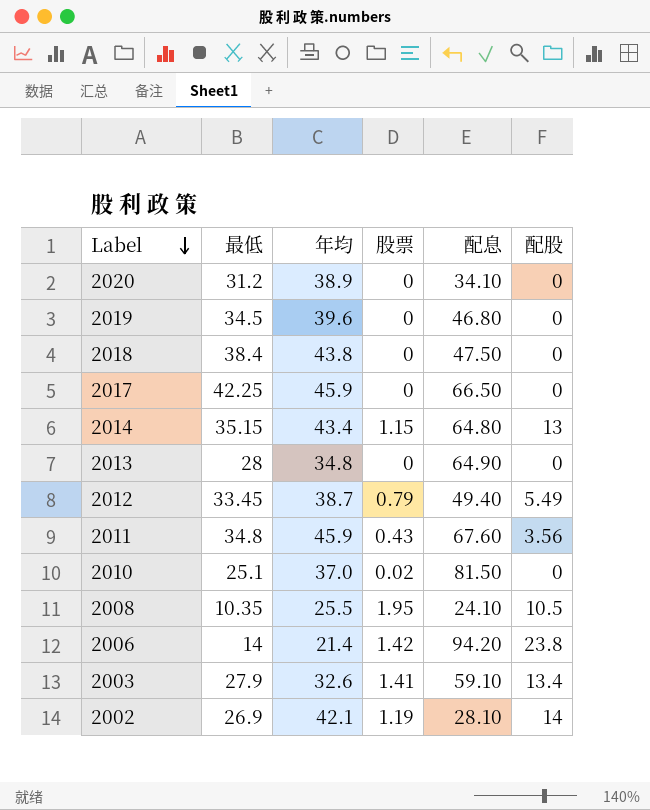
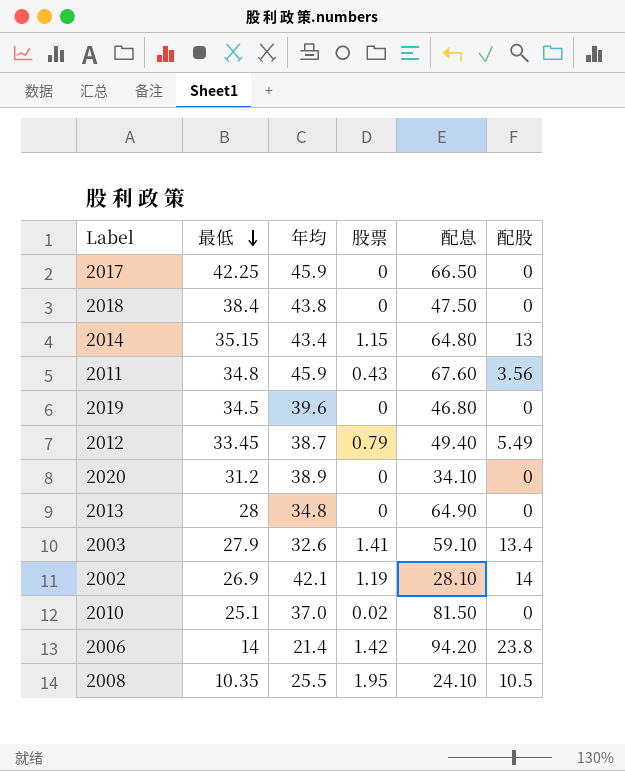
row order: Label descending -> 最低 descending

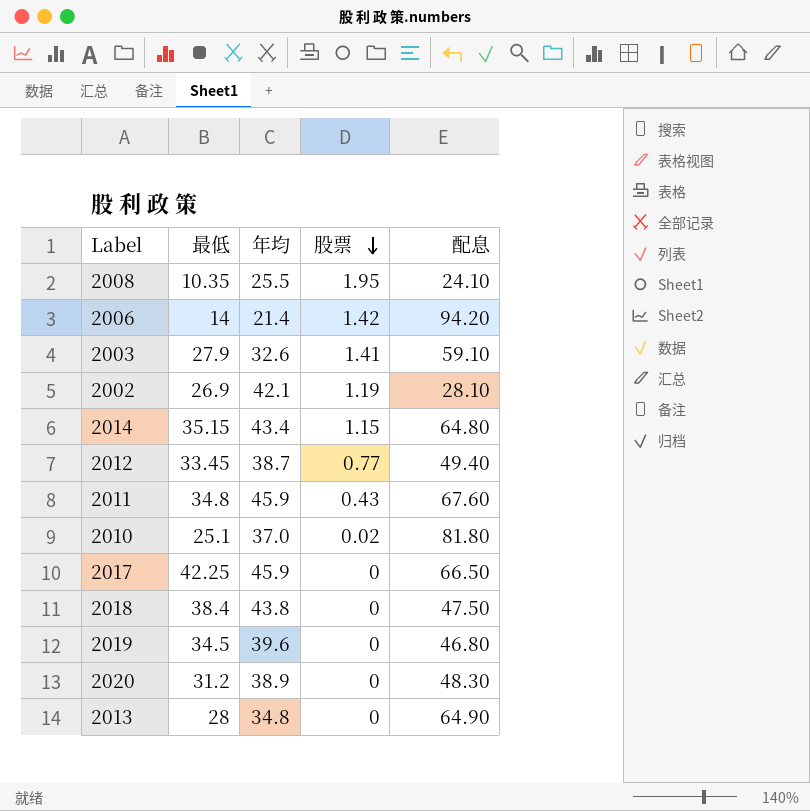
row order: 最低 descending -> 股票 descending
column 配股 | position: 6 -> none
2012 | 股票: 0.79 -> 0.77
2010 | 配息: 81.50 -> 81.80
2020 | 配息: 34.10 -> 48.30

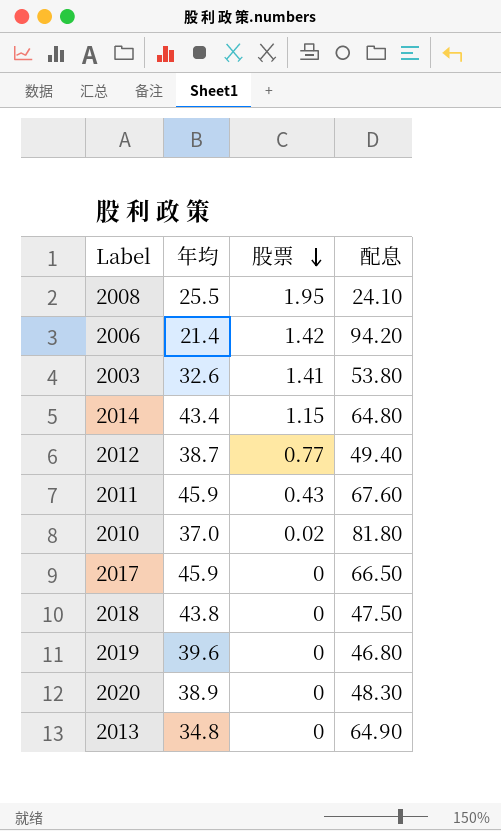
column 最低 | position: 2 -> none
row 2002: 26.9 | 42.1 | 1.19 | 28.10 -> none
2003 | 配息: 59.10 -> 53.80

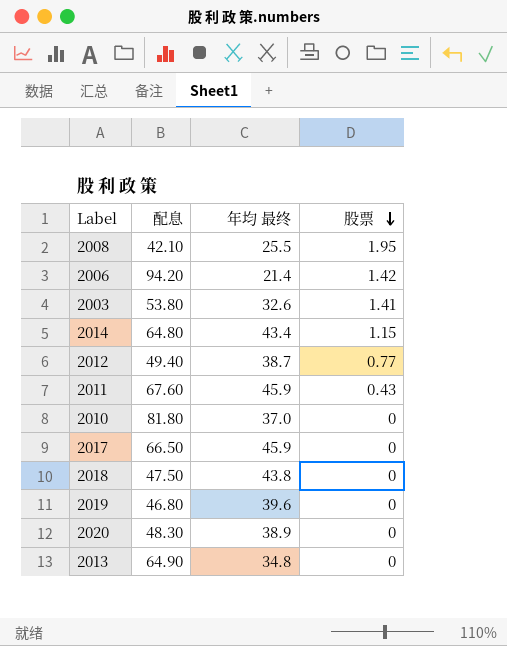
column 配息 | position: 4 -> 2
column name: 年均 -> 年均 最终
2008 | 配息: 24.10 -> 42.10
2010 | 股票: 0.02 -> 0

